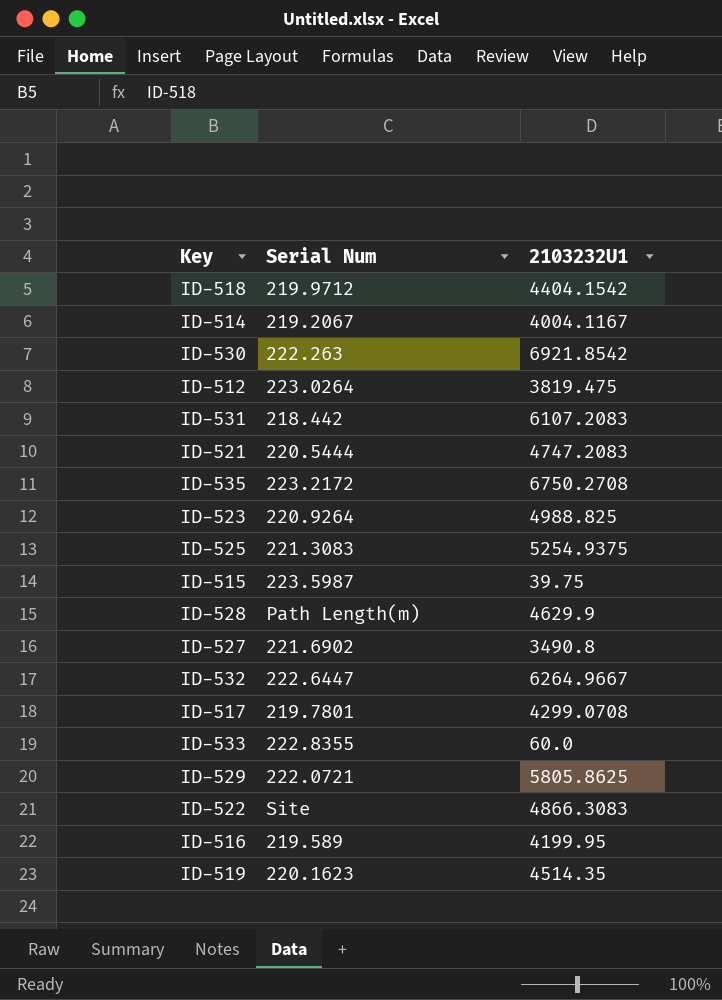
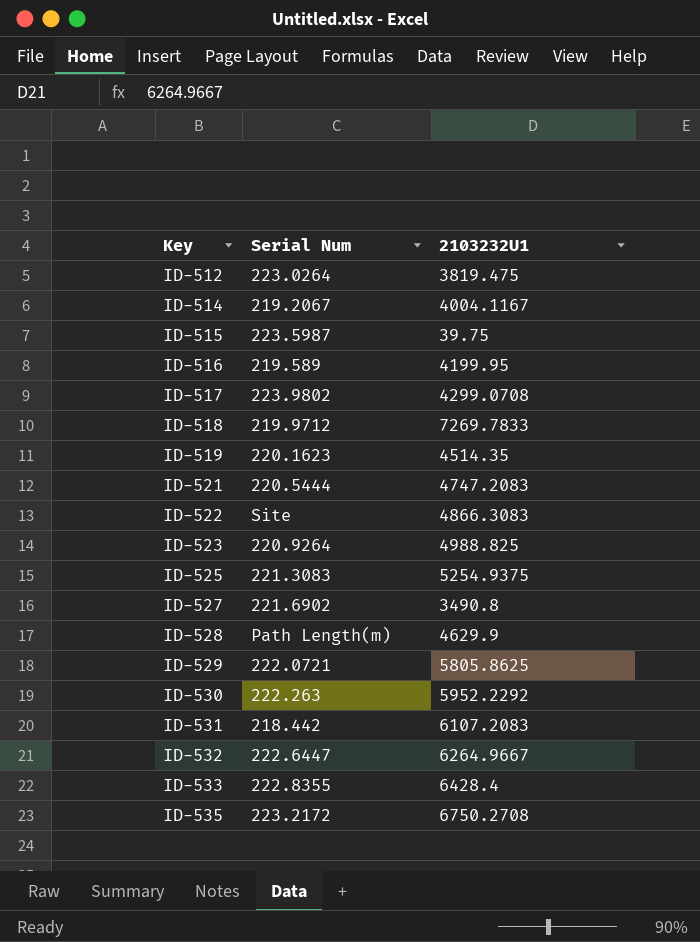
row order: none -> Key ascending
ID-517 | Serial Num: 219.7801 -> 223.9802
ID-518 | 2103232U1: 4404.1542 -> 7269.7833
ID-530 | 2103232U1: 6921.8542 -> 5952.2292
ID-533 | 2103232U1: 60.0 -> 6428.4

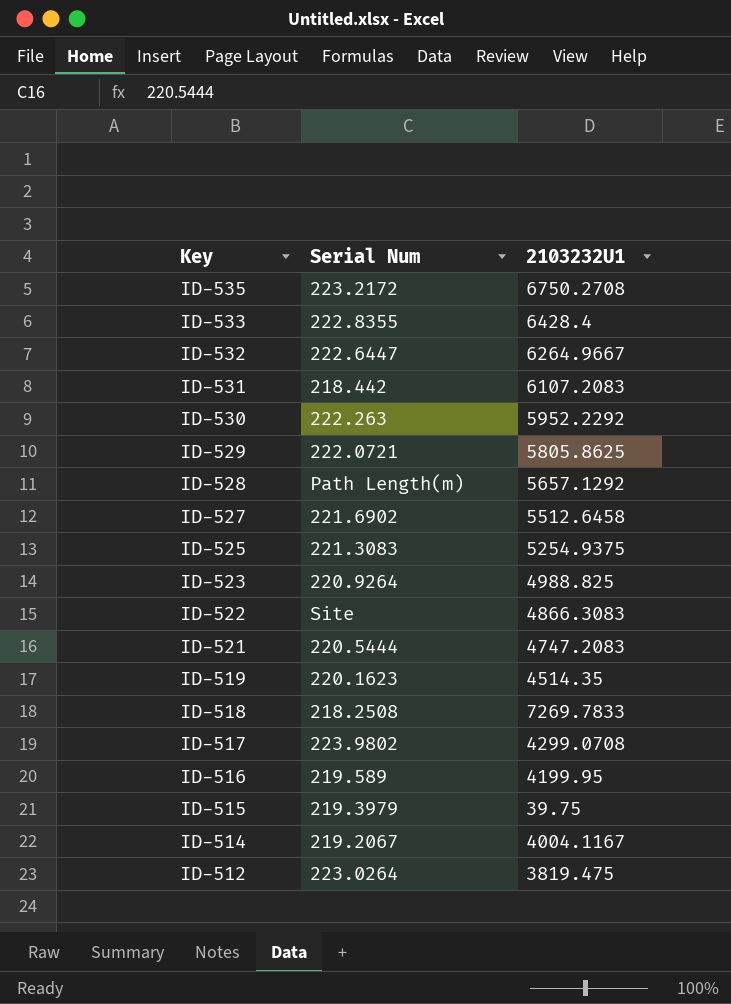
row order: Key ascending -> Key descending
ID-528 | 2103232U1: 4629.9 -> 5657.1292
ID-527 | 2103232U1: 3490.8 -> 5512.6458
ID-518 | Serial Num: 219.9712 -> 218.2508
ID-515 | Serial Num: 223.5987 -> 219.3979

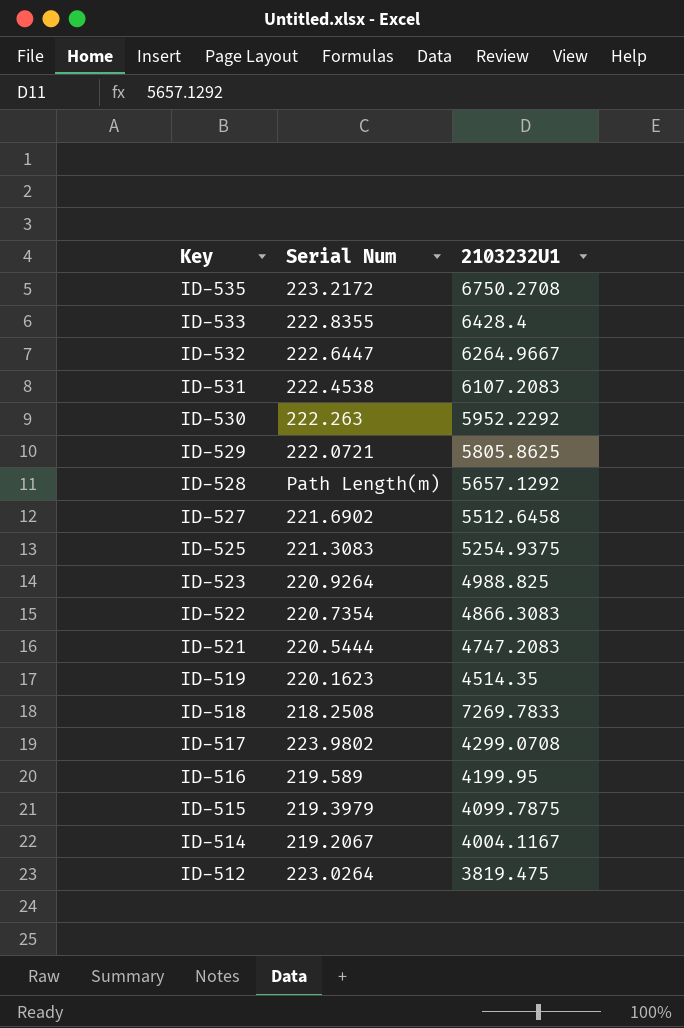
ID-531 | Serial Num: 218.442 -> 222.4538
ID-522 | Serial Num: Site -> 220.7354
ID-515 | 2103232U1: 39.75 -> 4099.7875

